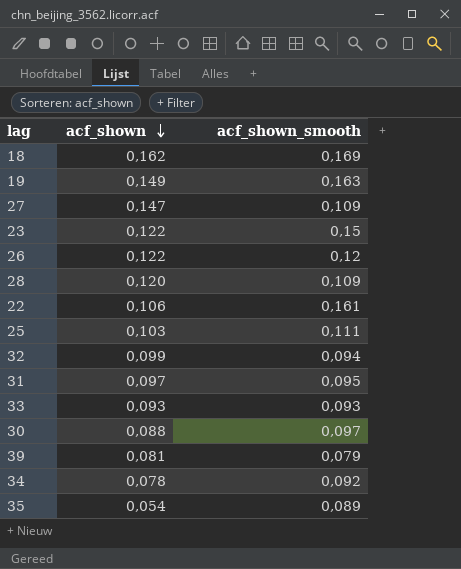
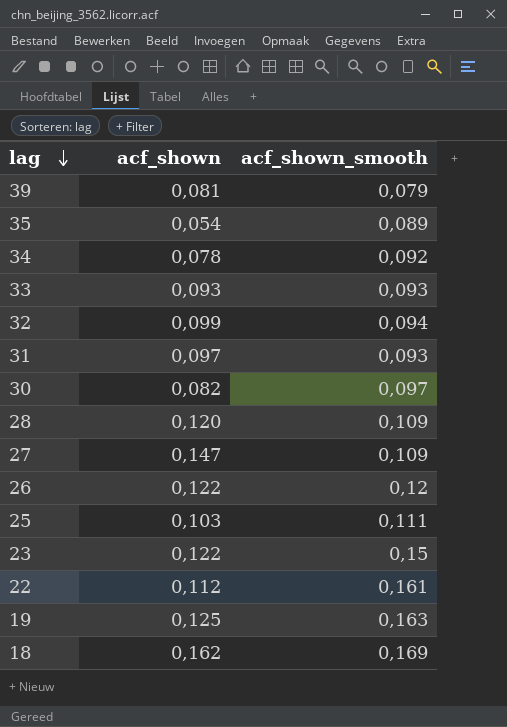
row order: acf_shown descending -> lag descending
31 | acf_shown_smooth: 0,095 -> 0,093
30 | acf_shown: 0,088 -> 0,082
22 | acf_shown: 0,106 -> 0,112
19 | acf_shown: 0,149 -> 0,125

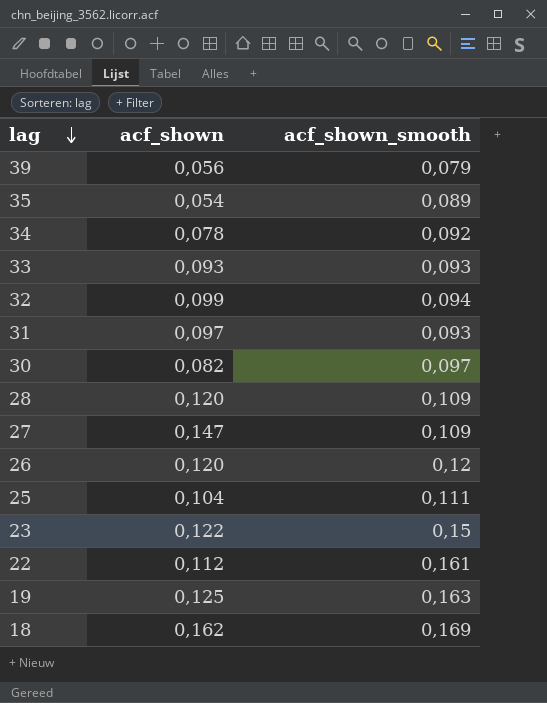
39 | acf_shown: 0,081 -> 0,056
26 | acf_shown: 0,122 -> 0,120
25 | acf_shown: 0,103 -> 0,104

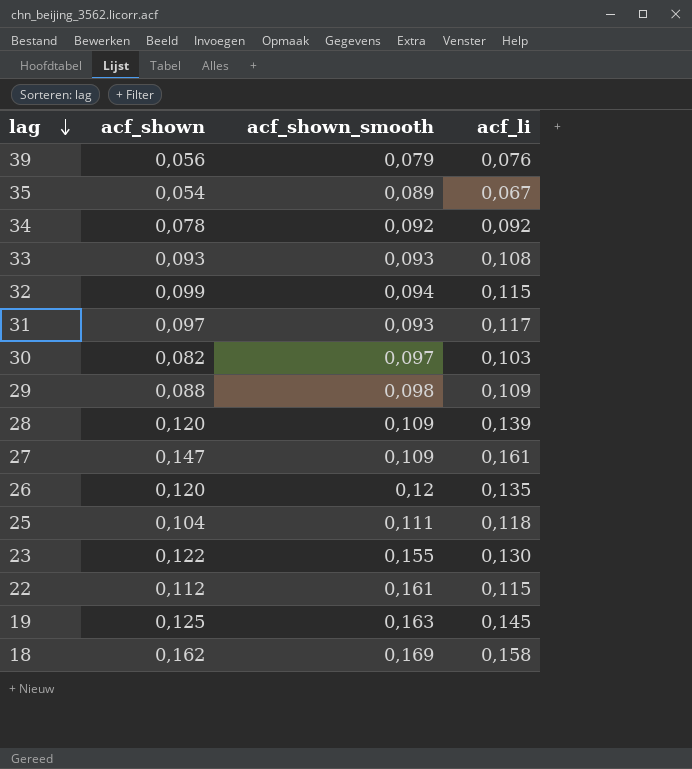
column acf_li | position: none -> 4
row 29: none -> 0,088 | 0,098 | 0,109
23 | acf_shown_smooth: 0,15 -> 0,155

